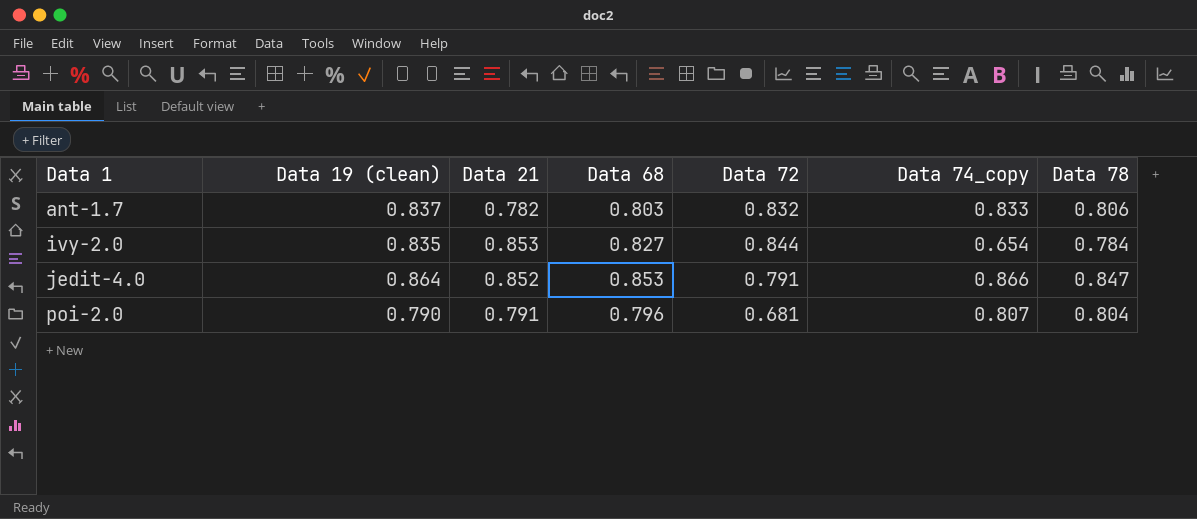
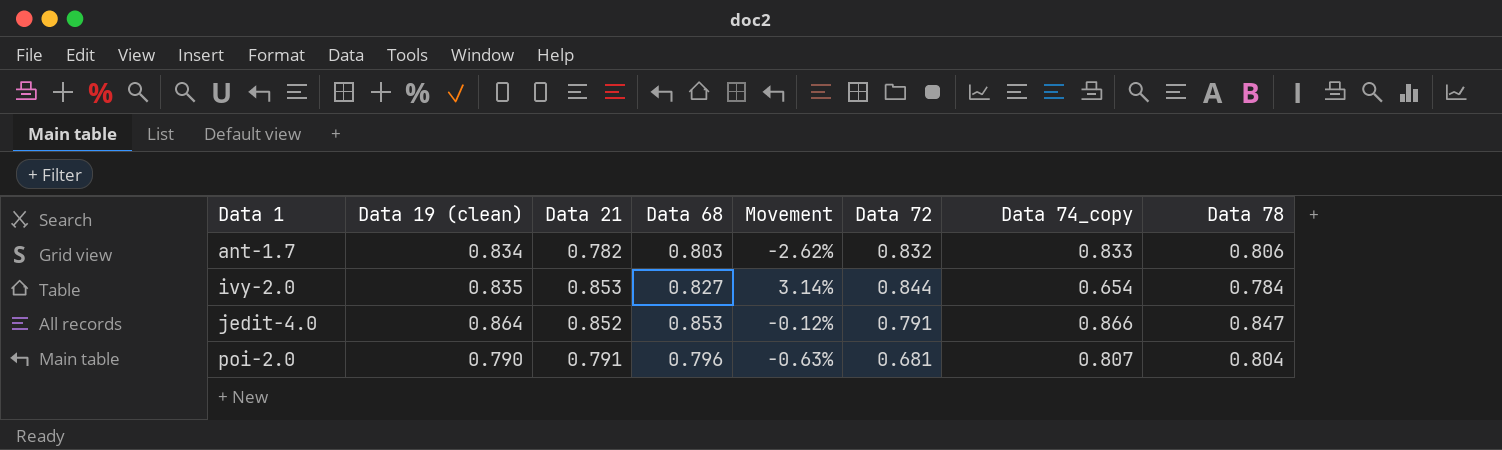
column Movement | formula: none -> ([Data 21] - [Data 68]) / [Data 68]
ant-1.7 | Data 19 (clean): 0.837 -> 0.834

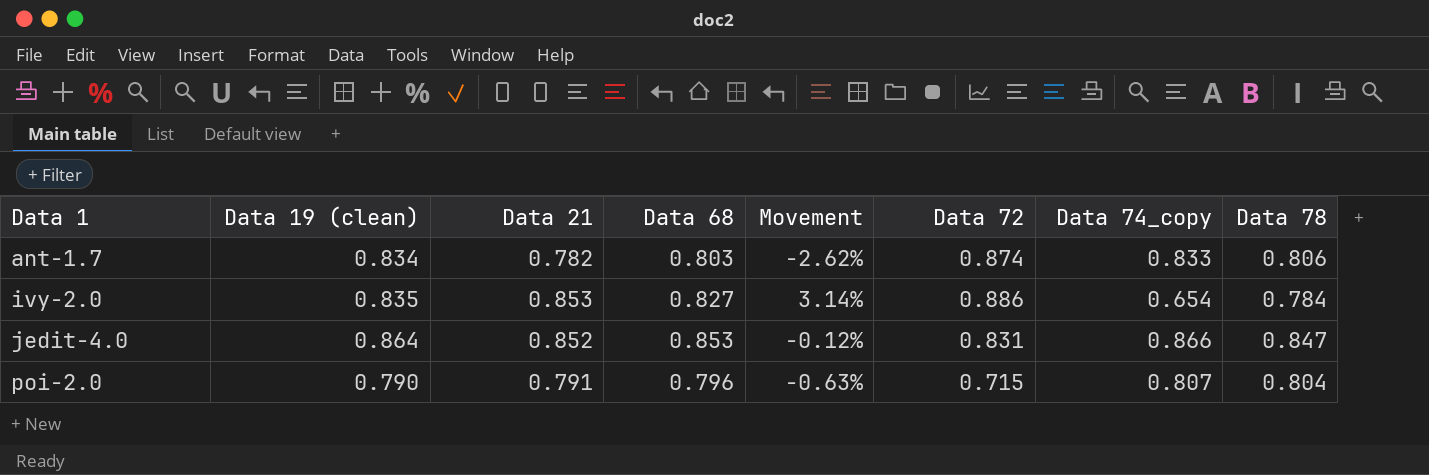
ant-1.7 | Data 72: 0.832 -> 0.874
ivy-2.0 | Data 72: 0.844 -> 0.886
jedit-4.0 | Data 72: 0.791 -> 0.831
poi-2.0 | Data 72: 0.681 -> 0.715

